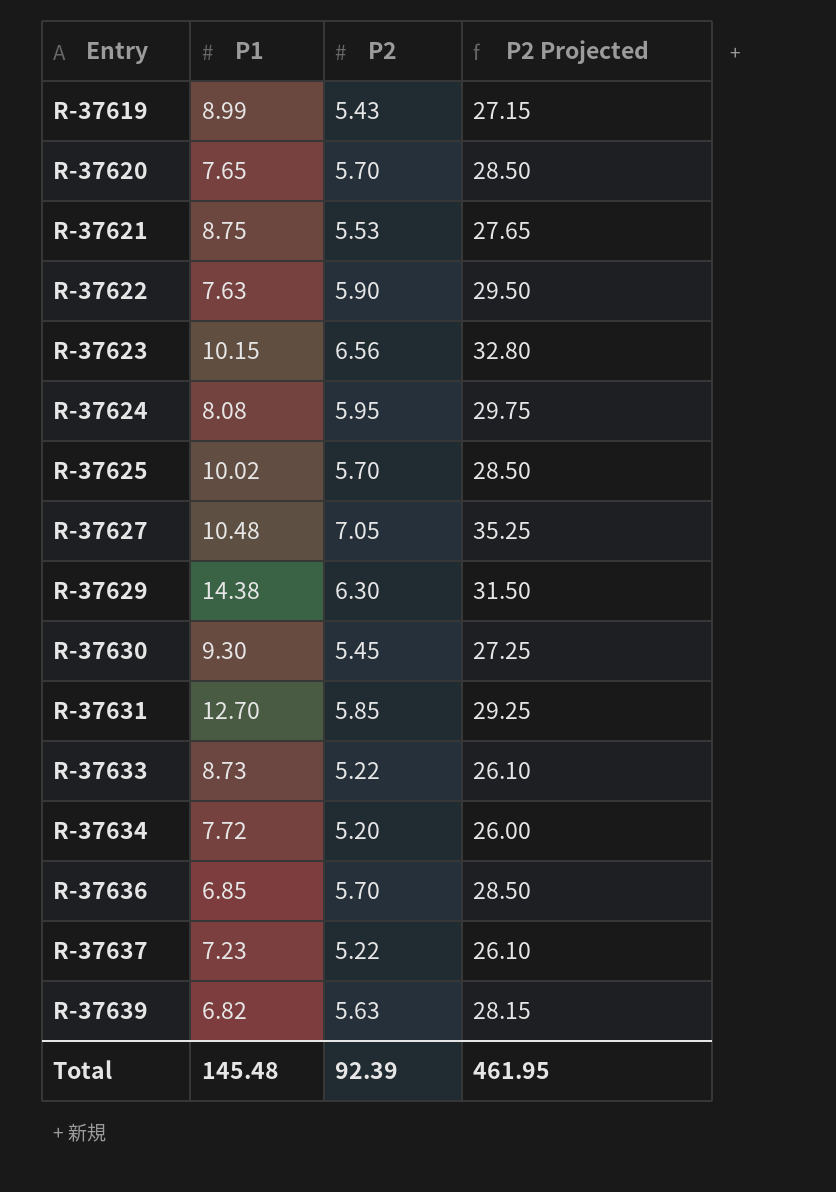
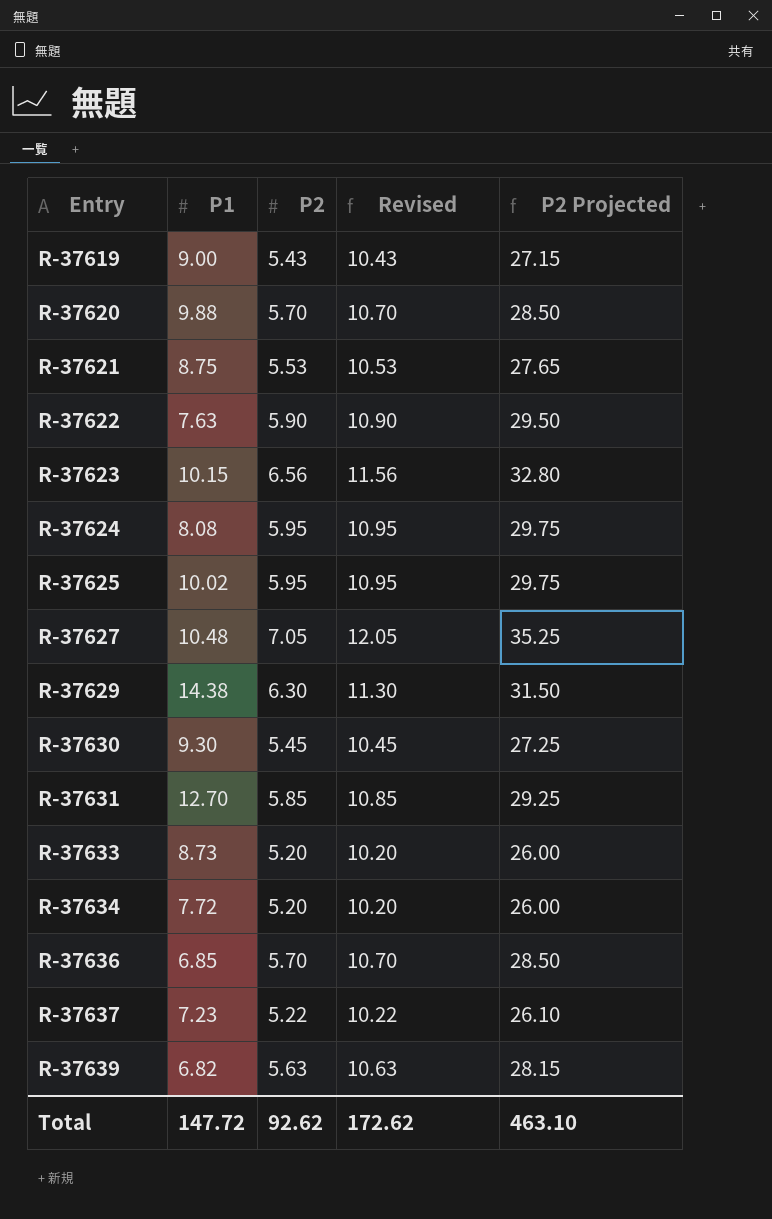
column Revised | formula: none -> [P2] + 5
R-37619 | P1: 8.99 -> 9.00
R-37620 | P1: 7.65 -> 9.88
R-37625 | P2: 5.70 -> 5.95
R-37625 | P2 Projected: 28.50 -> 29.75
R-37633 | P2: 5.22 -> 5.20
R-37633 | P2 Projected: 26.10 -> 26.00
Total | P1: 145.48 -> 147.72
Total | P2: 92.39 -> 92.62
Total | P2 Projected: 461.95 -> 463.10

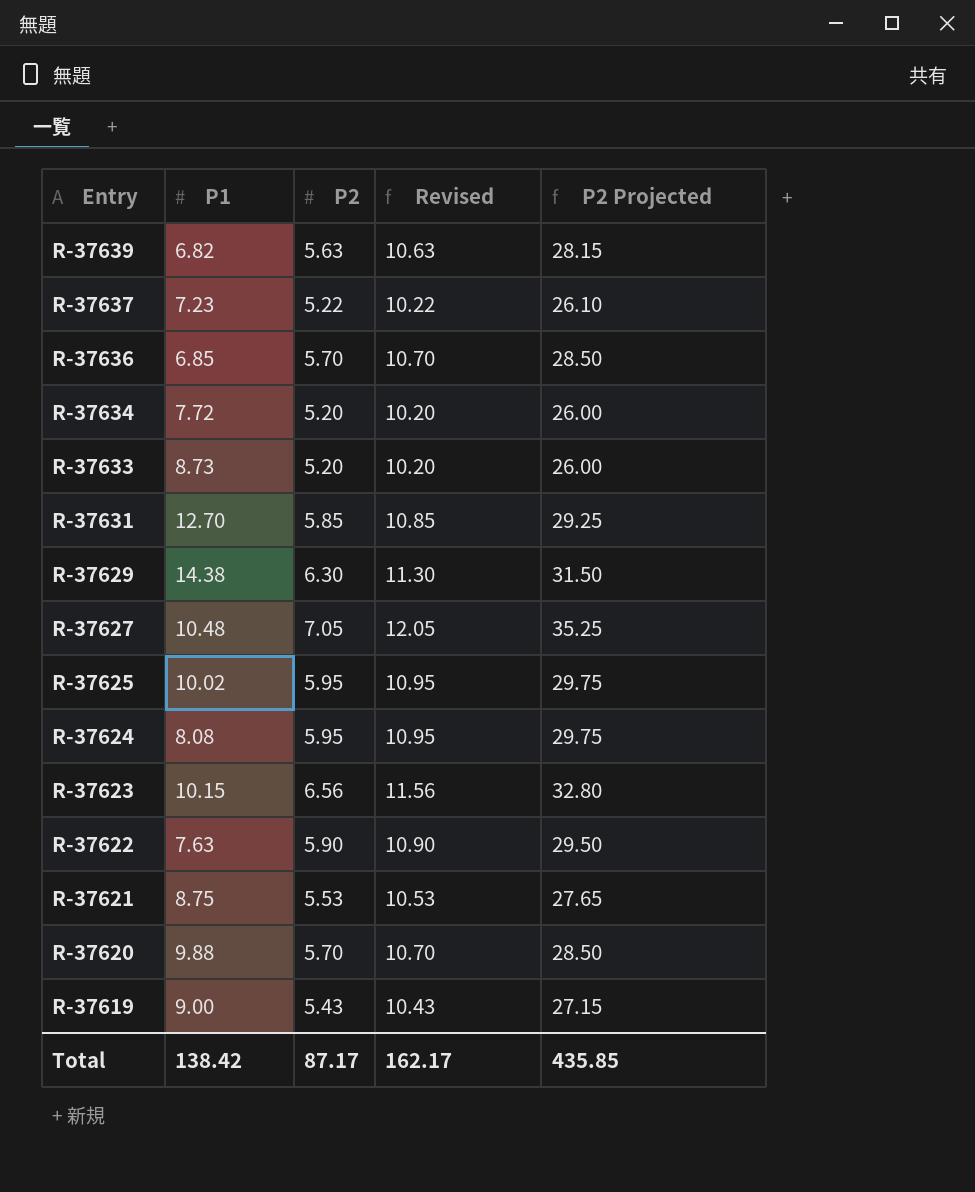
row order: Entry ascending -> Entry descending
row R-37630: 9.30 | 5.45 | 10.45 | 27.25 -> none
Total | P1: 147.72 -> 138.42
Total | P2: 92.62 -> 87.17
Total | Revised: 172.62 -> 162.17
Total | P2 Projected: 463.10 -> 435.85

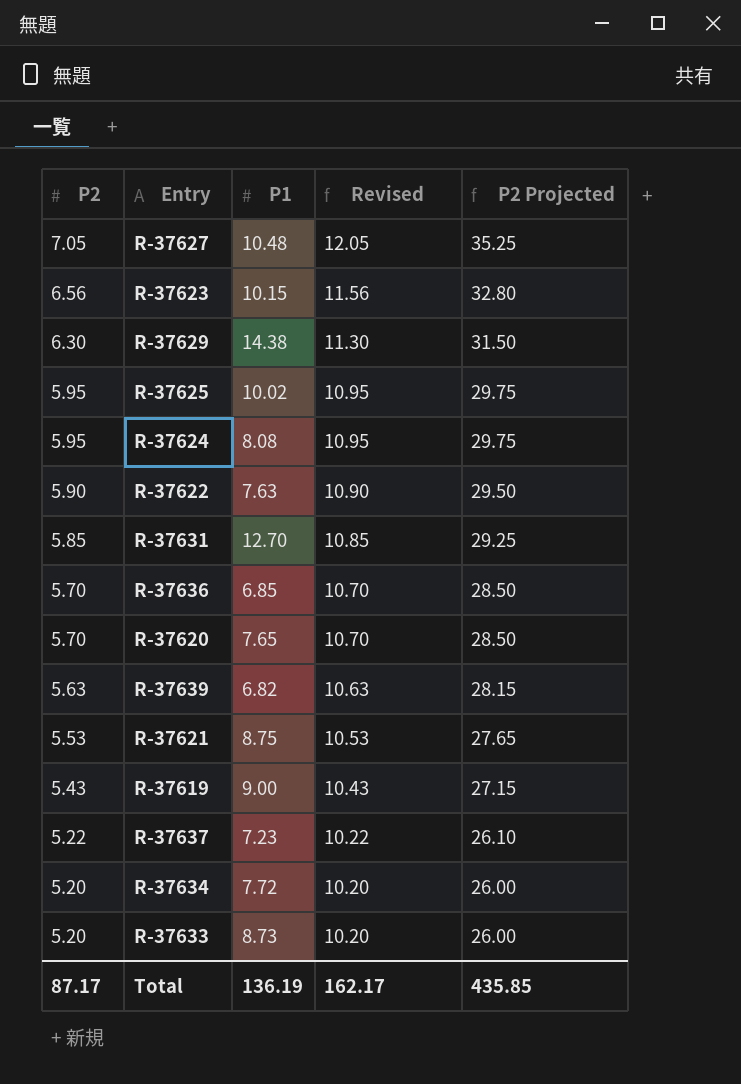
row order: Entry descending -> P2 descending
column P2 | position: 3 -> 1
R-37620 | P1: 9.88 -> 7.65
Total | P1: 138.42 -> 136.19

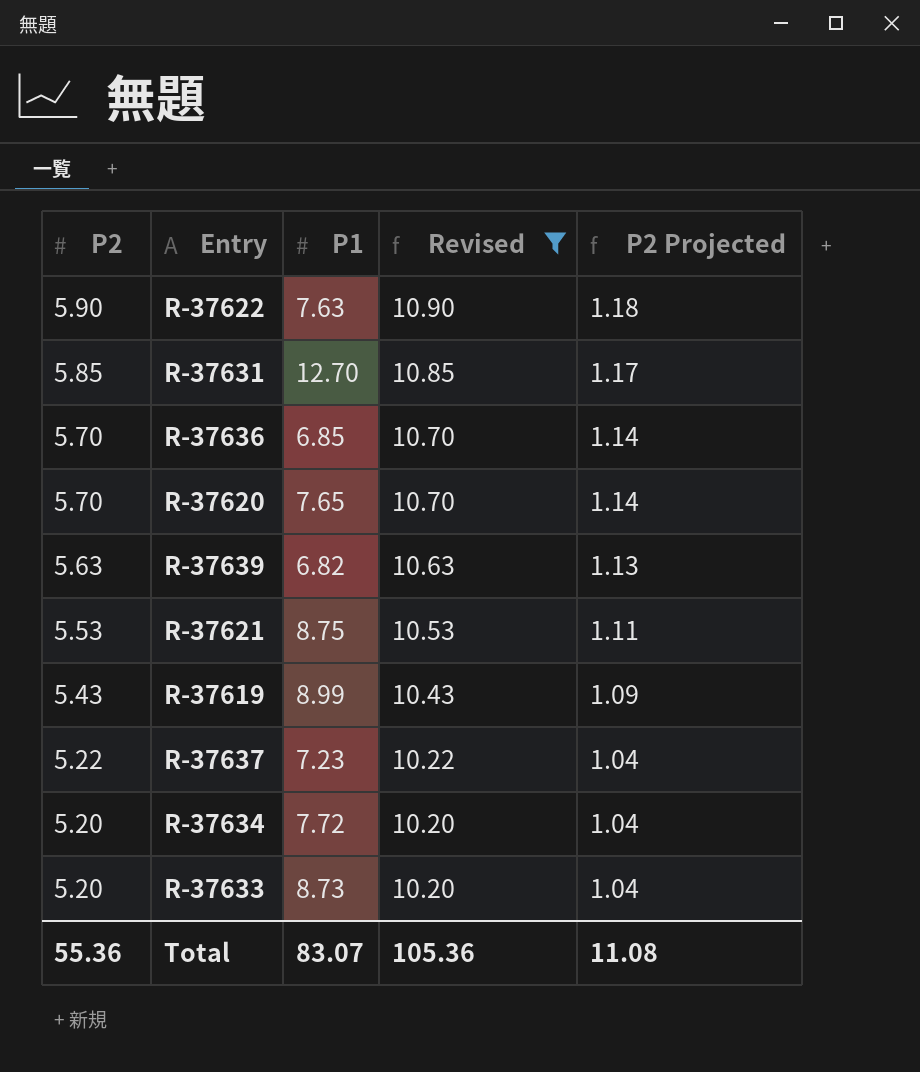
filter: none -> Revised <= 10.90
column P2 Projected | formula: [P2] * 5 -> [P2] * 0.2
R-37619 | P1: 9.00 -> 8.99
Total | P2: 87.17 -> 55.36
Total | P1: 136.19 -> 83.07
Total | Revised: 162.17 -> 105.36
Total | P2 Projected: 435.85 -> 11.08

